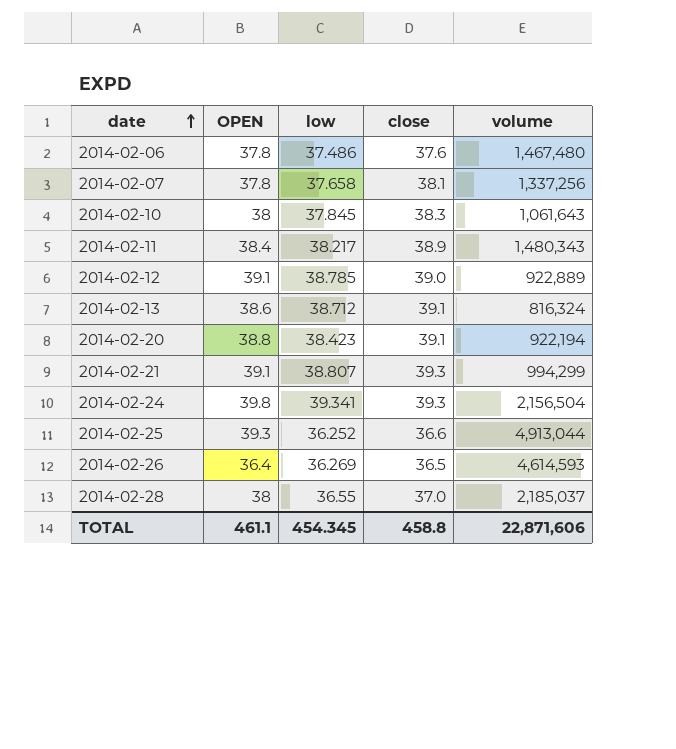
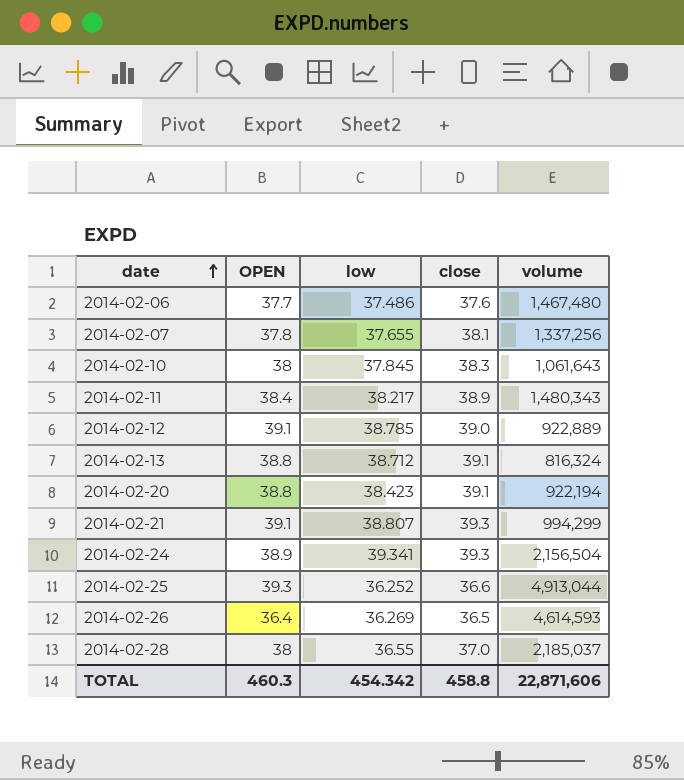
2014-02-06 | OPEN: 37.8 -> 37.7
2014-02-07 | low: 37.658 -> 37.655
2014-02-13 | OPEN: 38.6 -> 38.8
2014-02-24 | OPEN: 39.8 -> 38.9
TOTAL | OPEN: 461.1 -> 460.3
TOTAL | low: 454.345 -> 454.342

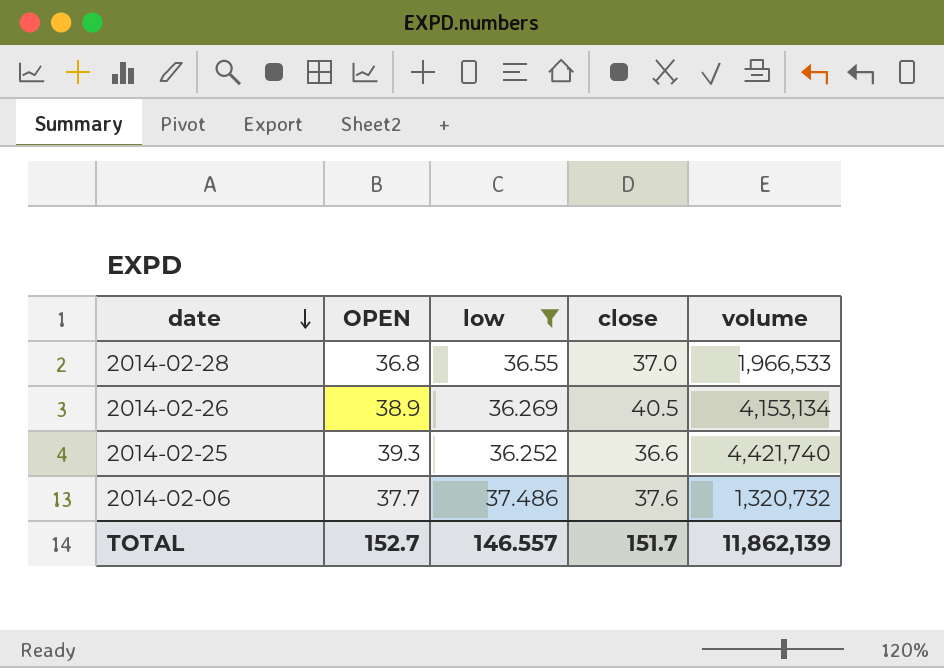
filter: none -> low <= 37.486
row order: date ascending -> date descending
2014-02-28 | OPEN: 38 -> 36.8
2014-02-28 | volume: 2,185,037 -> 1,966,533
2014-02-26 | OPEN: 36.4 -> 38.9
2014-02-26 | close: 36.5 -> 40.5
2014-02-26 | volume: 4,614,593 -> 4,153,134
2014-02-25 | volume: 4,913,044 -> 4,421,740
2014-02-06 | volume: 1,467,480 -> 1,320,732
TOTAL | OPEN: 460.3 -> 152.7
TOTAL | low: 454.342 -> 146.557
TOTAL | close: 458.8 -> 151.7
TOTAL | volume: 22,871,606 -> 11,862,139

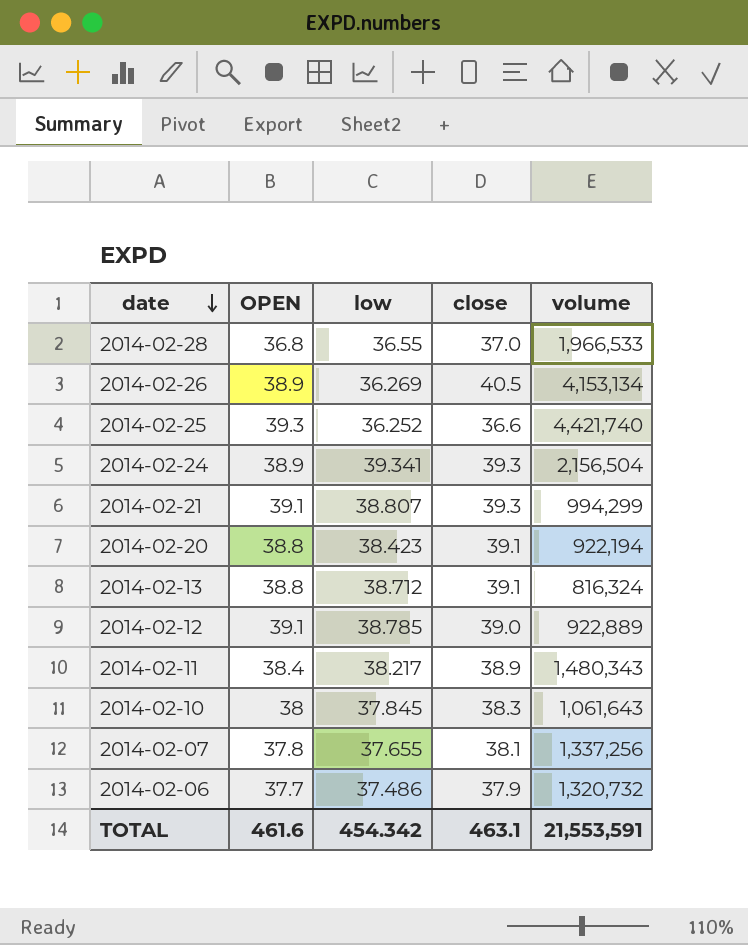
filter: low <= 37.486 -> none
2014-02-06 | close: 37.6 -> 37.9
TOTAL | OPEN: 152.7 -> 461.6
TOTAL | low: 146.557 -> 454.342
TOTAL | close: 151.7 -> 463.1
TOTAL | volume: 11,862,139 -> 21,553,591

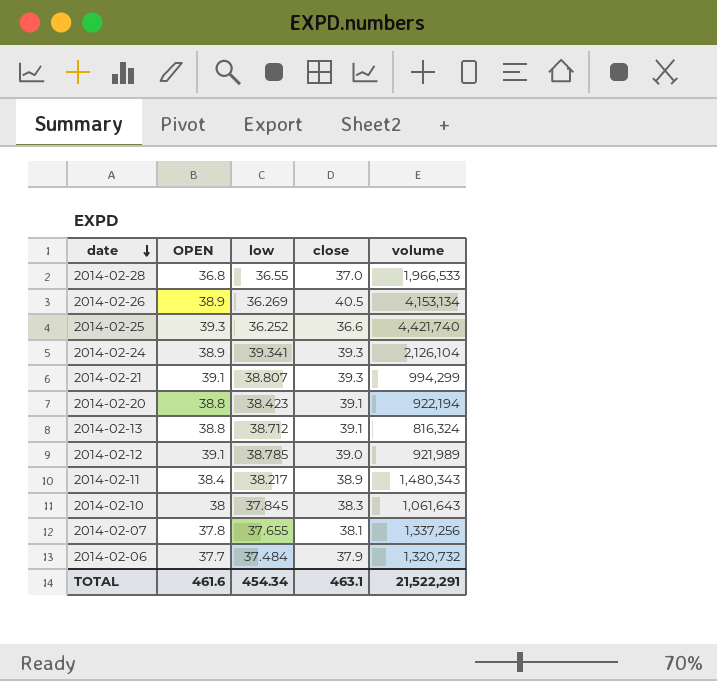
2014-02-24 | volume: 2,156,504 -> 2,126,104
2014-02-12 | volume: 922,889 -> 921,989
2014-02-06 | low: 37.486 -> 37.484
TOTAL | low: 454.342 -> 454.34
TOTAL | volume: 21,553,591 -> 21,522,291

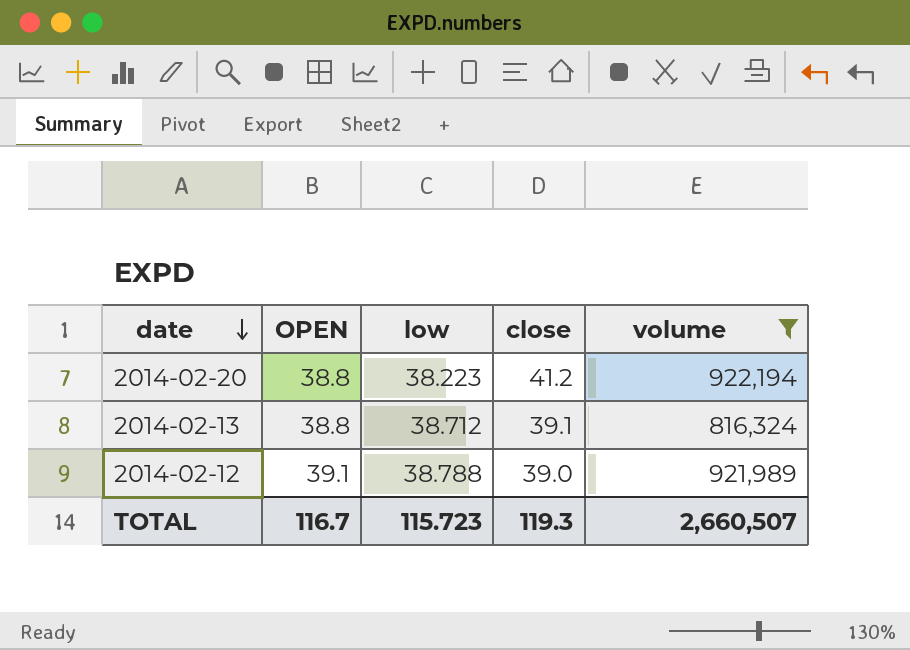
filter: none -> volume <= 922,194
2014-02-20 | low: 38.423 -> 38.223
2014-02-20 | close: 39.1 -> 41.2
2014-02-12 | low: 38.785 -> 38.788
TOTAL | OPEN: 461.6 -> 116.7
TOTAL | low: 454.34 -> 115.723
TOTAL | close: 463.1 -> 119.3
TOTAL | volume: 21,522,291 -> 2,660,507

